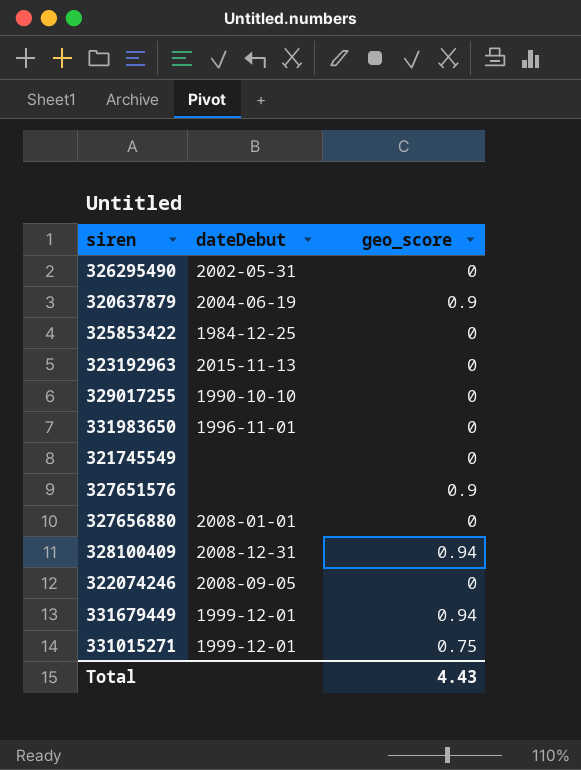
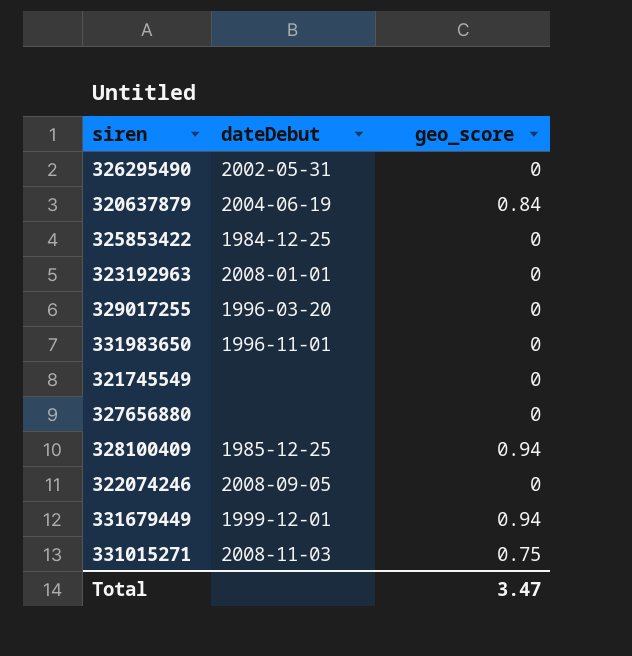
row 327651576: none | 0.9 -> none
320637879 | geo_score: 0.9 -> 0.84
323192963 | dateDebut: 2015-11-13 -> 2008-01-01
329017255 | dateDebut: 1990-10-10 -> 1996-03-20
327656880 | dateDebut: 2008-01-01 -> none
328100409 | dateDebut: 2008-12-31 -> 1985-12-25
331015271 | dateDebut: 1999-12-01 -> 2008-11-03
Total | geo_score: 4.43 -> 3.47

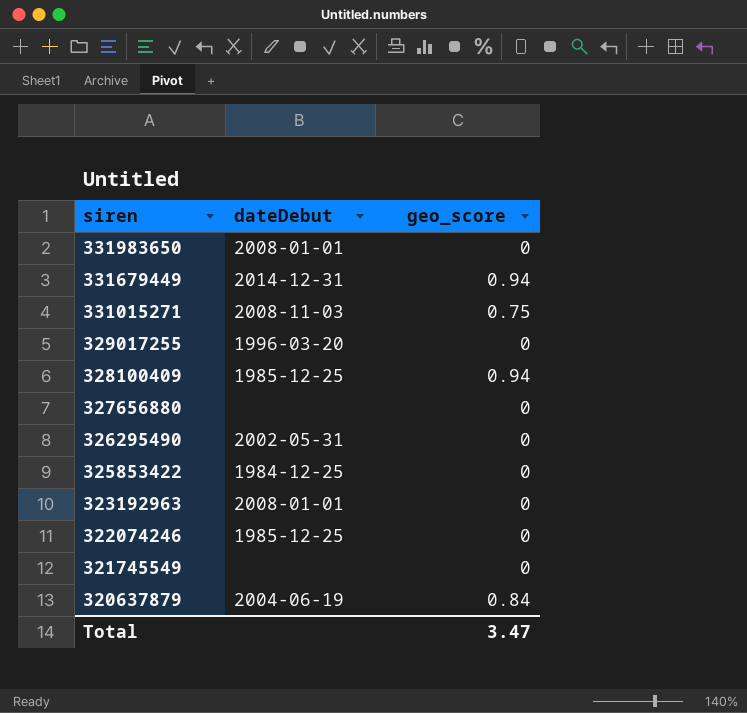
row order: none -> siren descending
331983650 | dateDebut: 1996-11-01 -> 2008-01-01
331679449 | dateDebut: 1999-12-01 -> 2014-12-31
322074246 | dateDebut: 2008-09-05 -> 1985-12-25

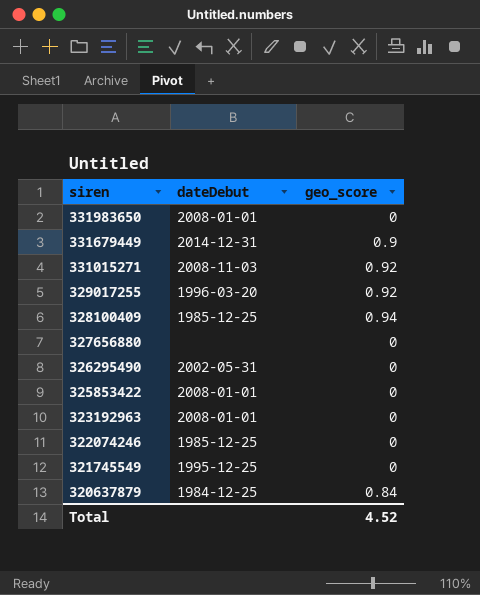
331679449 | geo_score: 0.94 -> 0.9
331015271 | geo_score: 0.75 -> 0.92
329017255 | geo_score: 0 -> 0.92
325853422 | dateDebut: 1984-12-25 -> 2008-01-01
321745549 | dateDebut: none -> 1995-12-25
320637879 | dateDebut: 2004-06-19 -> 1984-12-25
Total | geo_score: 3.47 -> 4.52

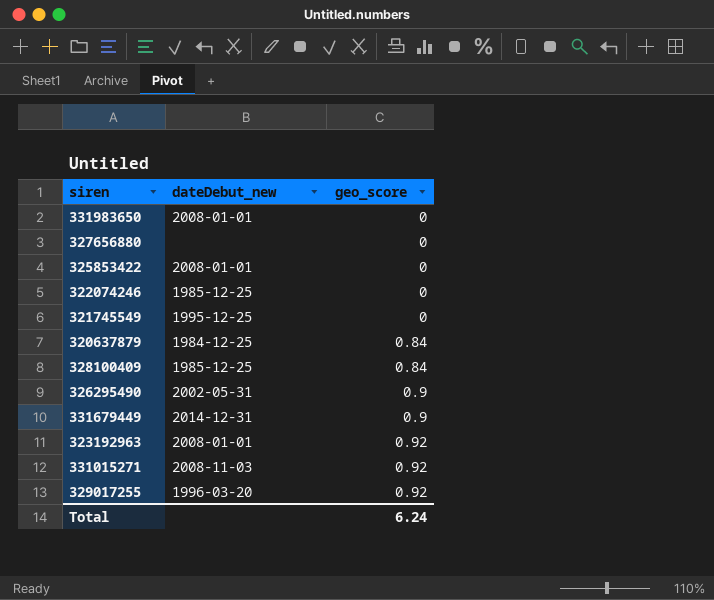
row order: siren descending -> geo_score ascending
column name: dateDebut -> dateDebut_new
328100409 | geo_score: 0.94 -> 0.84
326295490 | geo_score: 0 -> 0.9
323192963 | geo_score: 0 -> 0.92
Total | geo_score: 4.52 -> 6.24

